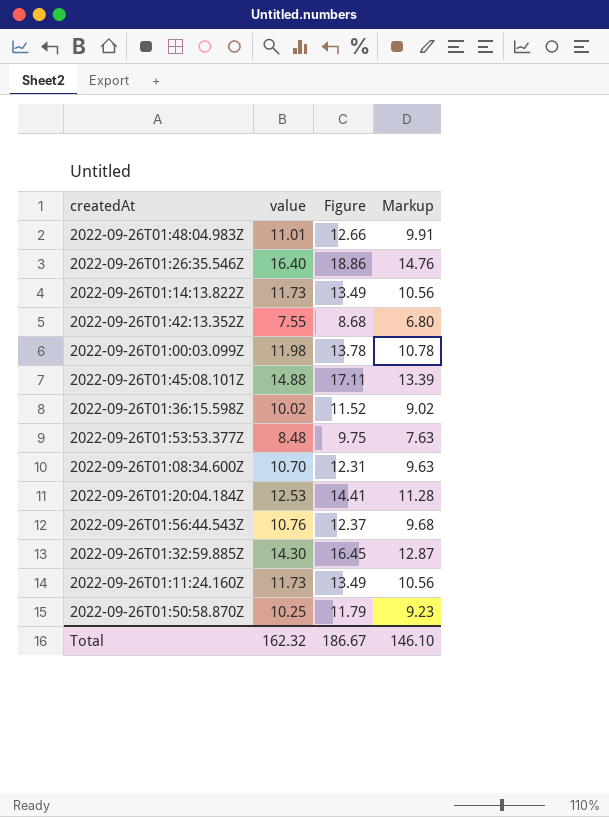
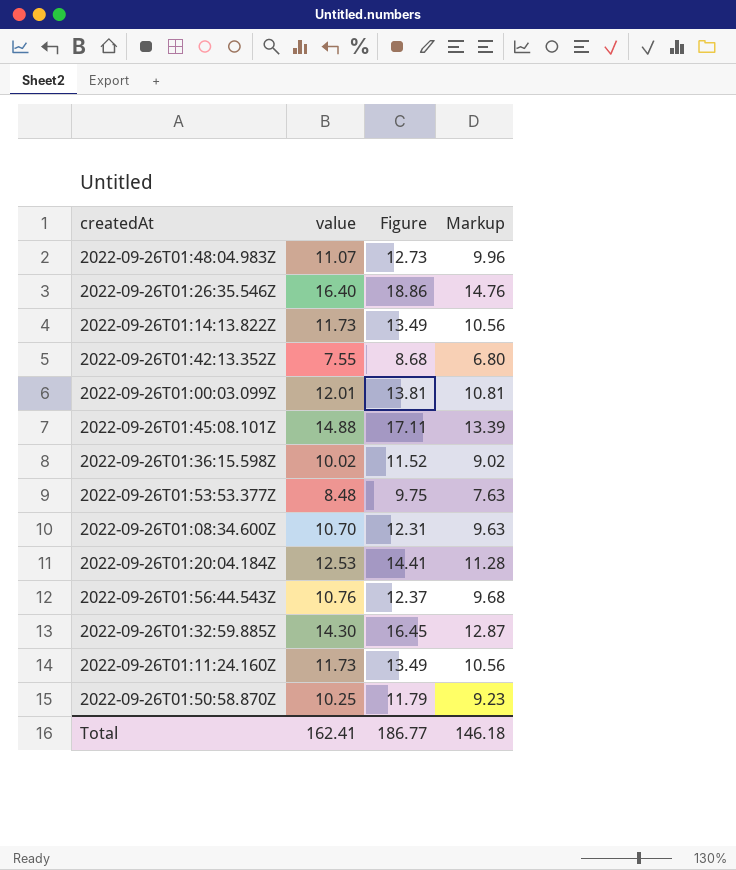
2022-09-26T01:48:04.983Z | value: 11.01 -> 11.07
2022-09-26T01:48:04.983Z | Figure: 12.66 -> 12.73
2022-09-26T01:48:04.983Z | Markup: 9.91 -> 9.96
2022-09-26T01:00:03.099Z | value: 11.98 -> 12.01
2022-09-26T01:00:03.099Z | Figure: 13.78 -> 13.81
2022-09-26T01:00:03.099Z | Markup: 10.78 -> 10.81
Total | value: 162.32 -> 162.41
Total | Figure: 186.67 -> 186.77
Total | Markup: 146.10 -> 146.18

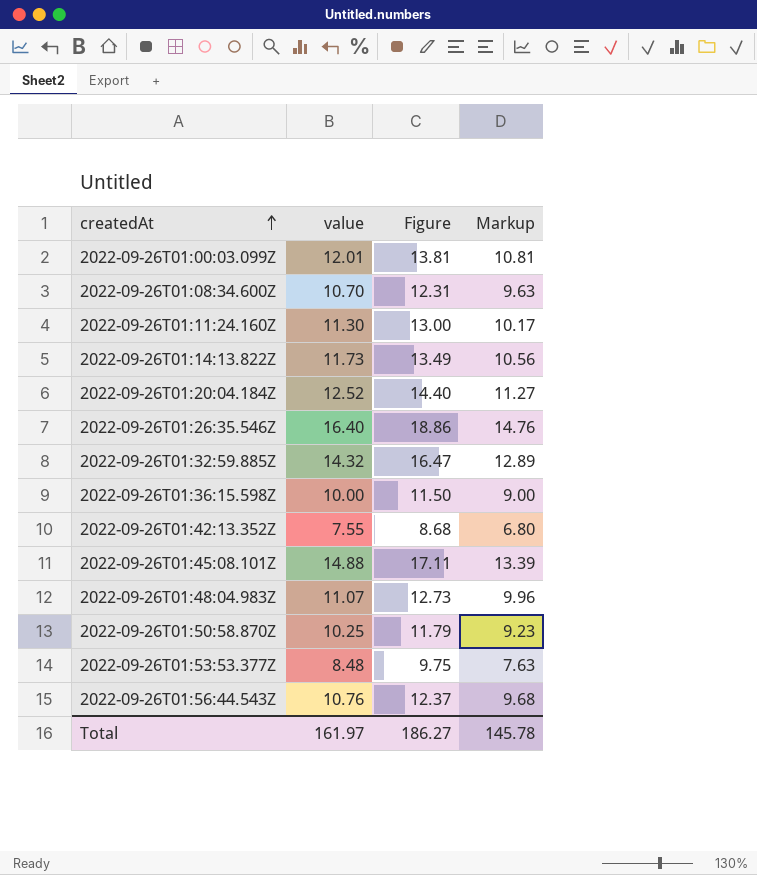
row order: none -> createdAt ascending
2022-09-26T01:11:24.160Z | value: 11.73 -> 11.30
2022-09-26T01:11:24.160Z | Figure: 13.49 -> 13.00
2022-09-26T01:11:24.160Z | Markup: 10.56 -> 10.17
2022-09-26T01:20:04.184Z | value: 12.53 -> 12.52
2022-09-26T01:20:04.184Z | Figure: 14.41 -> 14.40
2022-09-26T01:20:04.184Z | Markup: 11.28 -> 11.27
2022-09-26T01:32:59.885Z | value: 14.30 -> 14.32
2022-09-26T01:32:59.885Z | Figure: 16.45 -> 16.47
2022-09-26T01:32:59.885Z | Markup: 12.87 -> 12.89
2022-09-26T01:36:15.598Z | value: 10.02 -> 10.00
2022-09-26T01:36:15.598Z | Figure: 11.52 -> 11.50
2022-09-26T01:36:15.598Z | Markup: 9.02 -> 9.00
Total | value: 162.41 -> 161.97
Total | Figure: 186.77 -> 186.27
Total | Markup: 146.18 -> 145.78

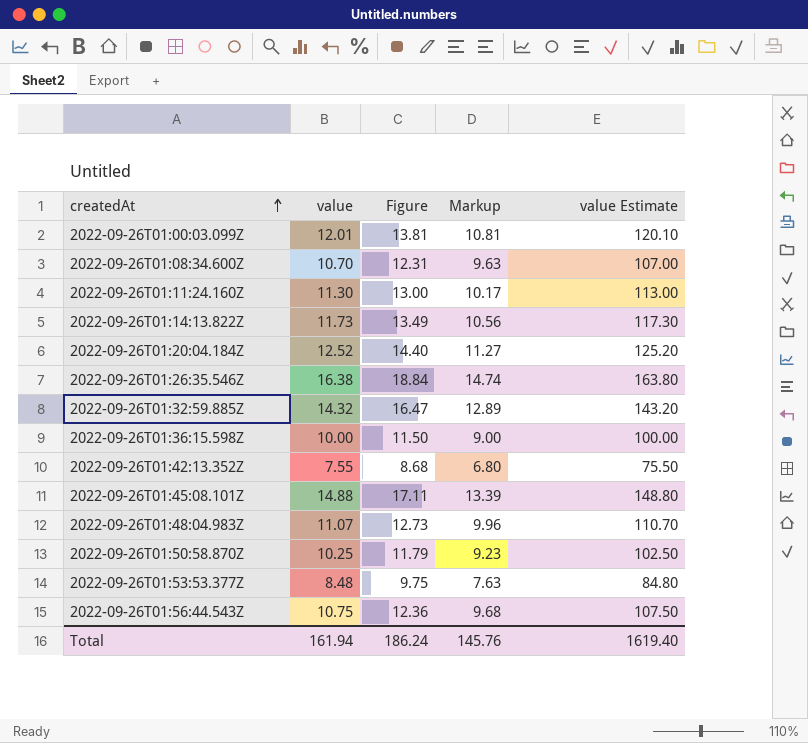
column value Estimate | formula: none -> [value] * 10
2022-09-26T01:26:35.546Z | value: 16.40 -> 16.38
2022-09-26T01:26:35.546Z | Figure: 18.86 -> 18.84
2022-09-26T01:26:35.546Z | Markup: 14.76 -> 14.74
2022-09-26T01:56:44.543Z | value: 10.76 -> 10.75
2022-09-26T01:56:44.543Z | Figure: 12.37 -> 12.36
Total | value: 161.97 -> 161.94
Total | Figure: 186.27 -> 186.24
Total | Markup: 145.78 -> 145.76

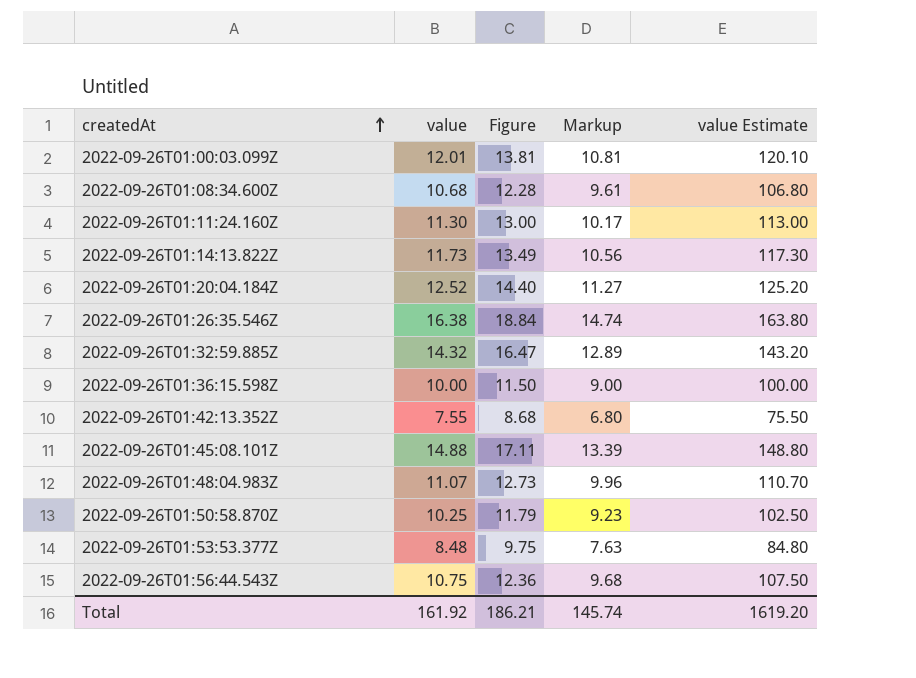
2022-09-26T01:08:34.600Z | value: 10.70 -> 10.68
2022-09-26T01:08:34.600Z | Figure: 12.31 -> 12.28
2022-09-26T01:08:34.600Z | Markup: 9.63 -> 9.61
2022-09-26T01:08:34.600Z | value Estimate: 107.00 -> 106.80
Total | value: 161.94 -> 161.92
Total | Figure: 186.24 -> 186.21
Total | Markup: 145.76 -> 145.74
Total | value Estimate: 1619.40 -> 1619.20

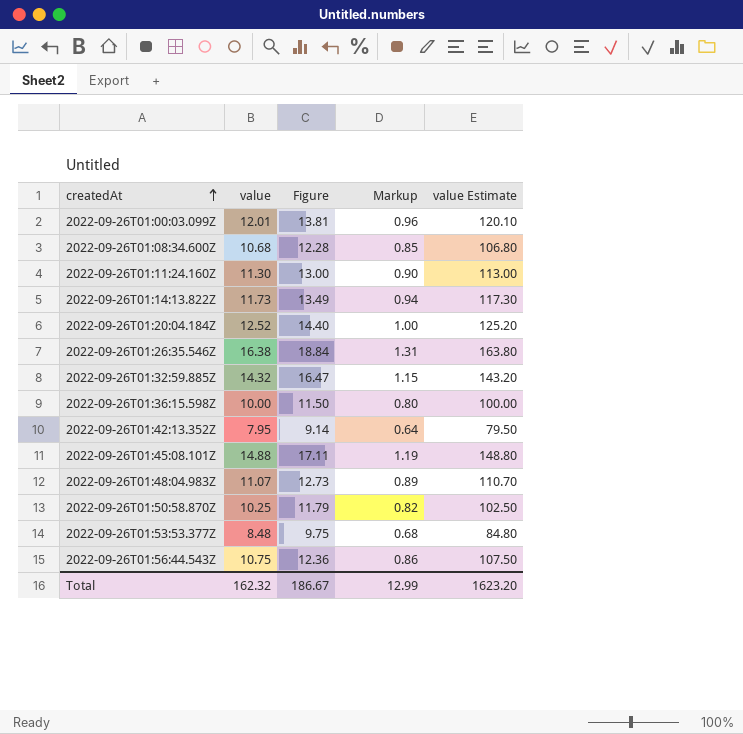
column Markup | formula: [value] * 0.9 -> [value] * 0.08
2022-09-26T01:42:13.352Z | value: 7.55 -> 7.95
2022-09-26T01:42:13.352Z | Figure: 8.68 -> 9.14
2022-09-26T01:42:13.352Z | value Estimate: 75.50 -> 79.50
Total | value: 161.92 -> 162.32
Total | Figure: 186.21 -> 186.67
Total | Markup: 145.74 -> 12.99
Total | value Estimate: 1619.20 -> 1623.20

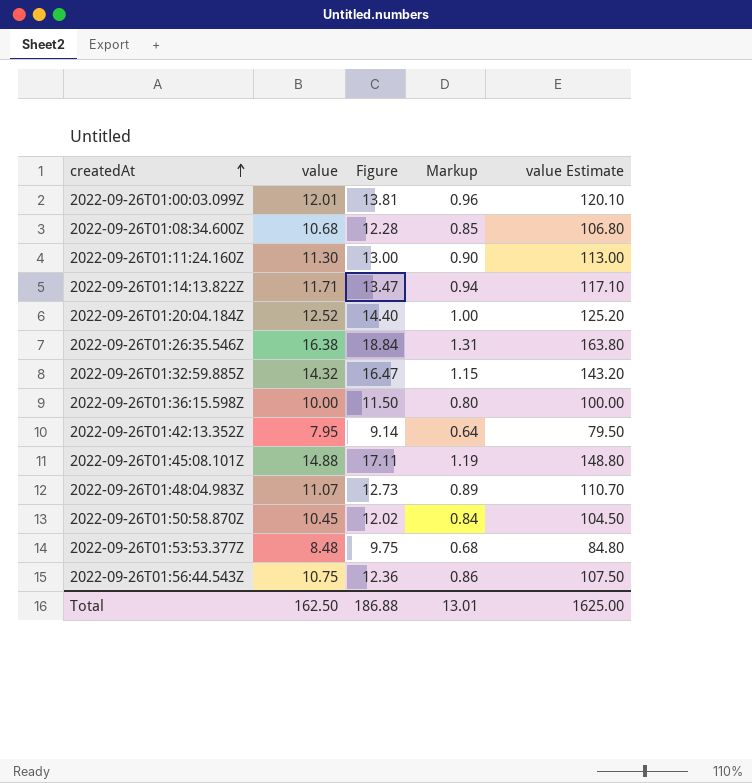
2022-09-26T01:14:13.822Z | value: 11.73 -> 11.71
2022-09-26T01:14:13.822Z | Figure: 13.49 -> 13.47
2022-09-26T01:14:13.822Z | value Estimate: 117.30 -> 117.10
2022-09-26T01:50:58.870Z | value: 10.25 -> 10.45
2022-09-26T01:50:58.870Z | Figure: 11.79 -> 12.02
2022-09-26T01:50:58.870Z | Markup: 0.82 -> 0.84
2022-09-26T01:50:58.870Z | value Estimate: 102.50 -> 104.50
Total | value: 162.32 -> 162.50
Total | Figure: 186.67 -> 186.88
Total | Markup: 12.99 -> 13.01
Total | value Estimate: 1623.20 -> 1625.00

